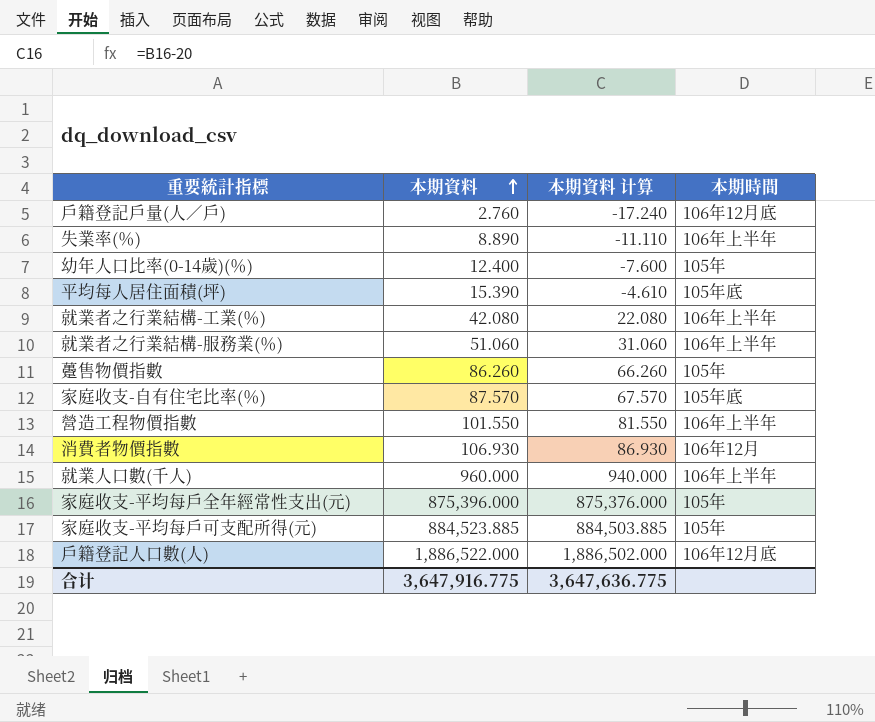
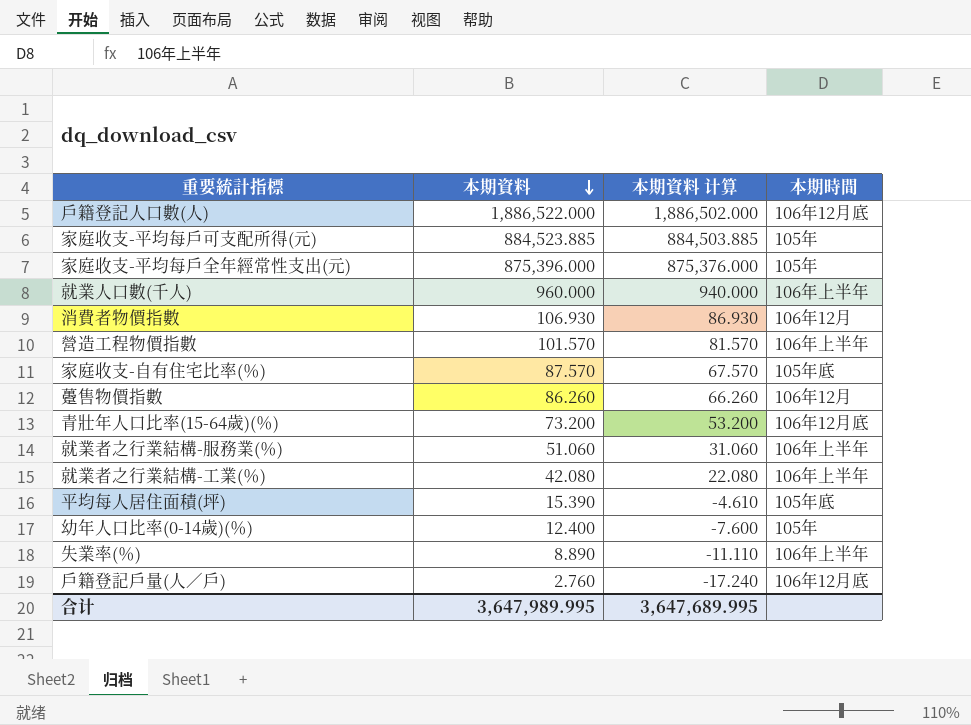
row order: 本期資料 ascending -> 本期資料 descending
營造工程物價指數 | 本期資料: 101.550 -> 101.570
營造工程物價指數 | 本期資料 计算: 81.550 -> 81.570
躉售物價指數 | 本期時間: 105年 -> 106年12月
row 青壯年人口比率(15-64歲)(％): none -> 73.200 | 53.200 | 106年12月底
合计 | 本期資料: 3,647,916.775 -> 3,647,989.995
合计 | 本期資料 计算: 3,647,636.775 -> 3,647,689.995

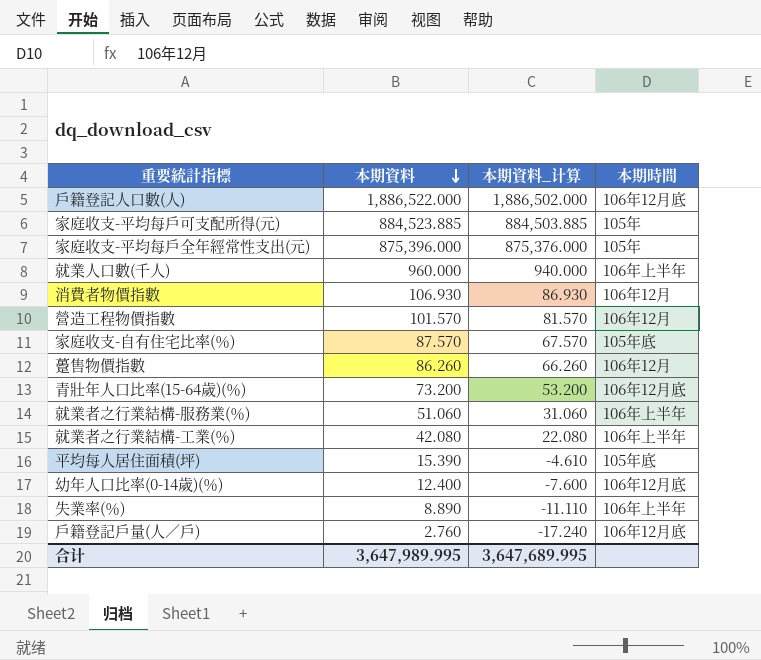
column name: 本期資料 计算 -> 本期資料_计算
營造工程物價指數 | 本期時間: 106年上半年 -> 106年12月
幼年人口比率(0-14歲)(％) | 本期時間: 105年 -> 106年12月底

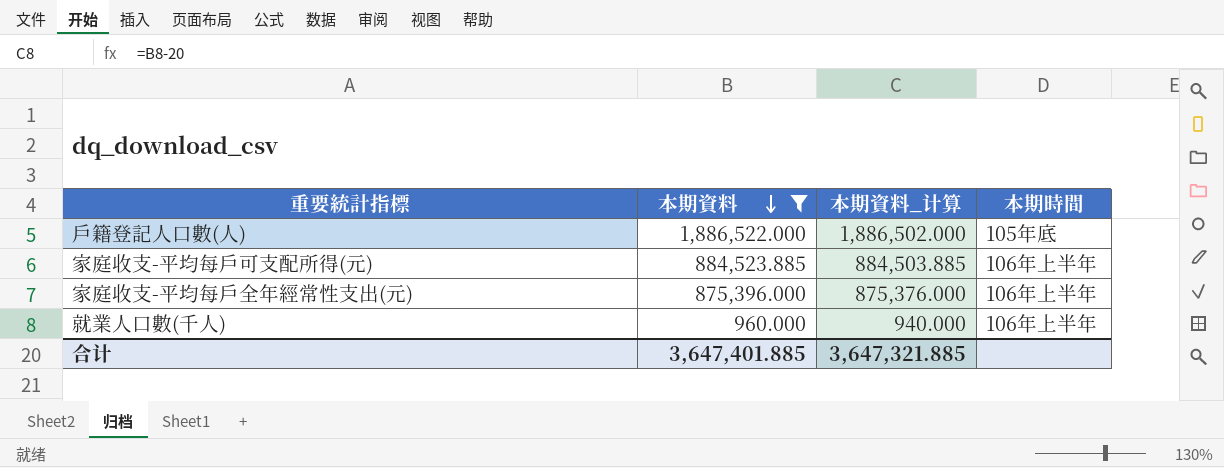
filter: none -> 本期資料 >= 960.000
戶籍登記人口數(人) | 本期時間: 106年12月底 -> 105年底
家庭收支-平均每戶可支配所得(元) | 本期時間: 105年 -> 106年上半年
家庭收支-平均每戶全年經常性支出(元) | 本期時間: 105年 -> 106年上半年
合计 | 本期資料: 3,647,989.995 -> 3,647,401.885
合计 | 本期資料_计算: 3,647,689.995 -> 3,647,321.885

